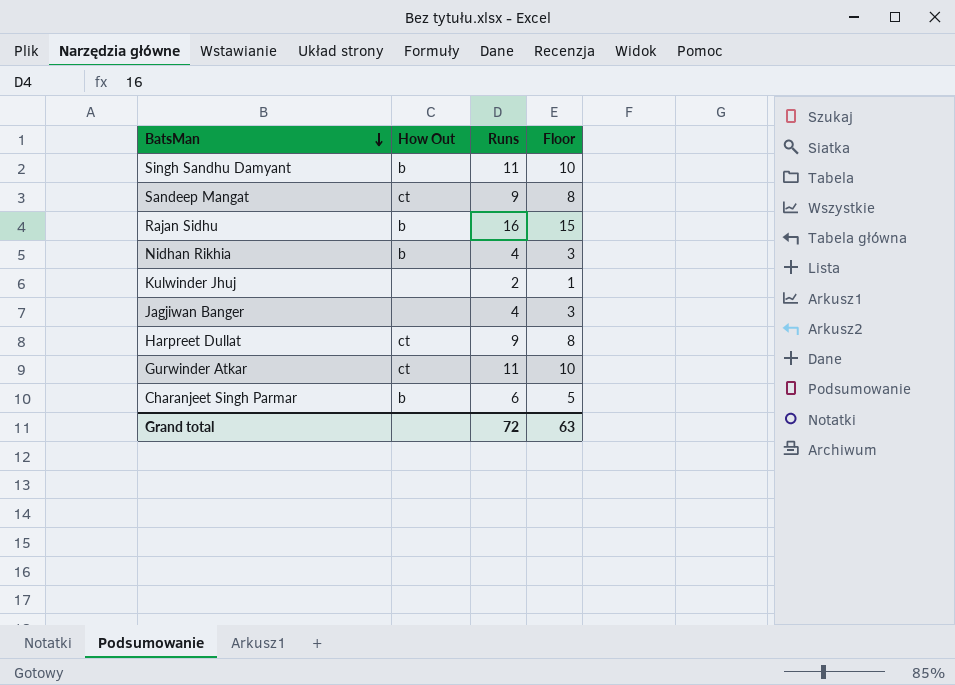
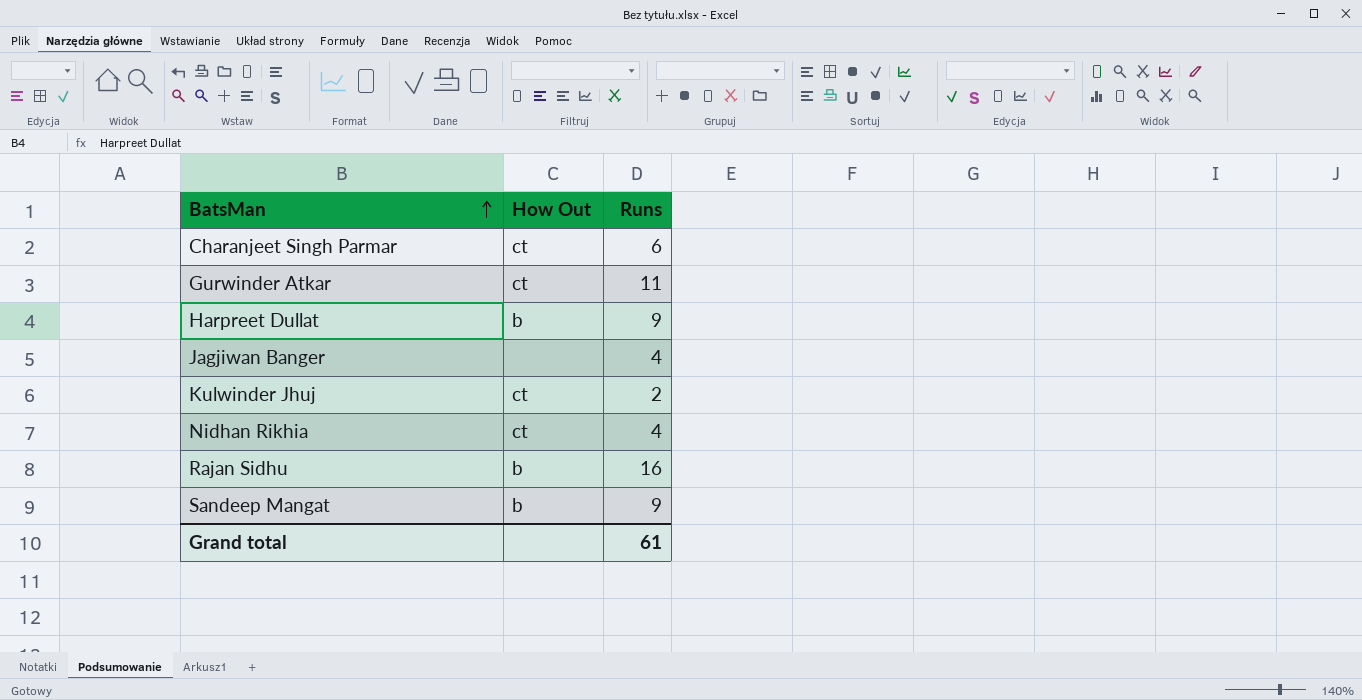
row order: BatsMan descending -> BatsMan ascending
column Floor | formula: [Runs] - 1 -> none
row Singh Sandhu Damyant: b | 11 | 10 -> none
Charanjeet Singh Parmar | How Out: b -> ct
Harpreet Dullat | How Out: ct -> b
Kulwinder Jhuj | How Out: none -> ct
Nidhan Rikhia | How Out: b -> ct
Sandeep Mangat | How Out: ct -> b
Grand total | Runs: 72 -> 61

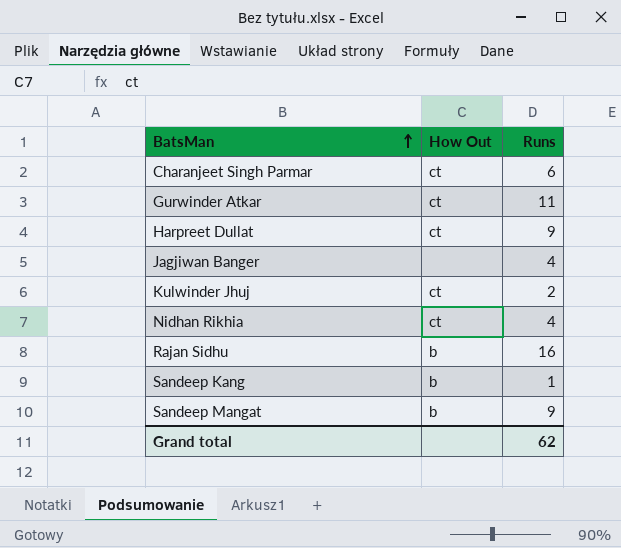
Harpreet Dullat | How Out: b -> ct
row Sandeep Kang: none -> b | 1
Grand total | Runs: 61 -> 62

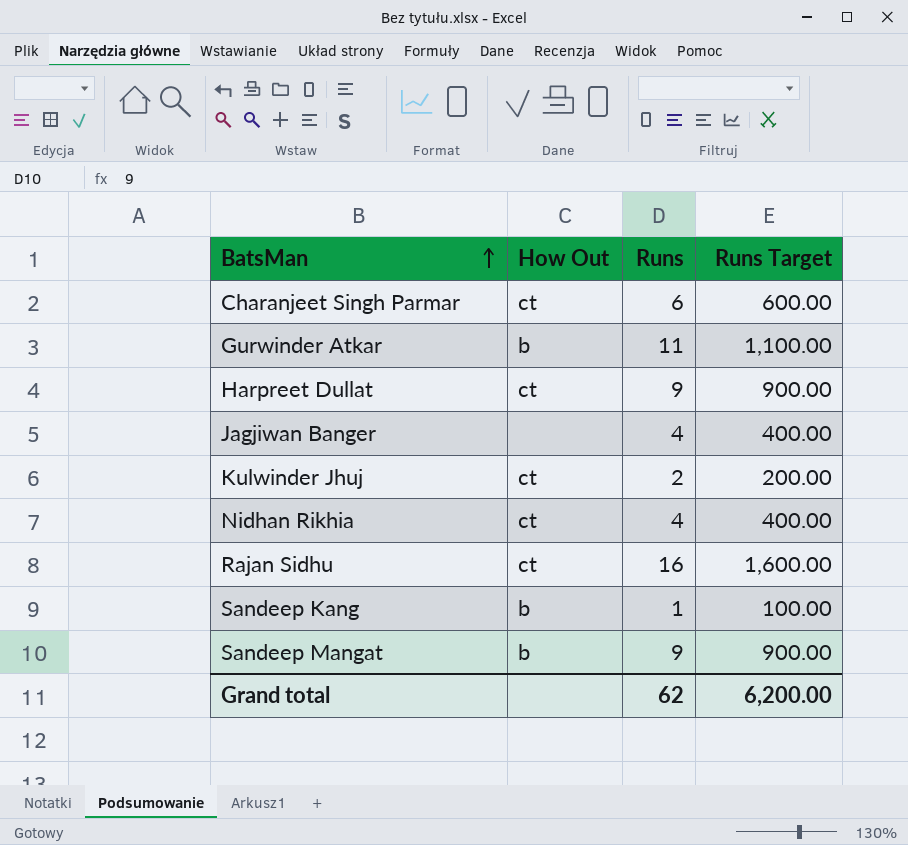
column Runs Target | formula: none -> [Runs] * 100
Gurwinder Atkar | How Out: ct -> b
Rajan Sidhu | How Out: b -> ct

